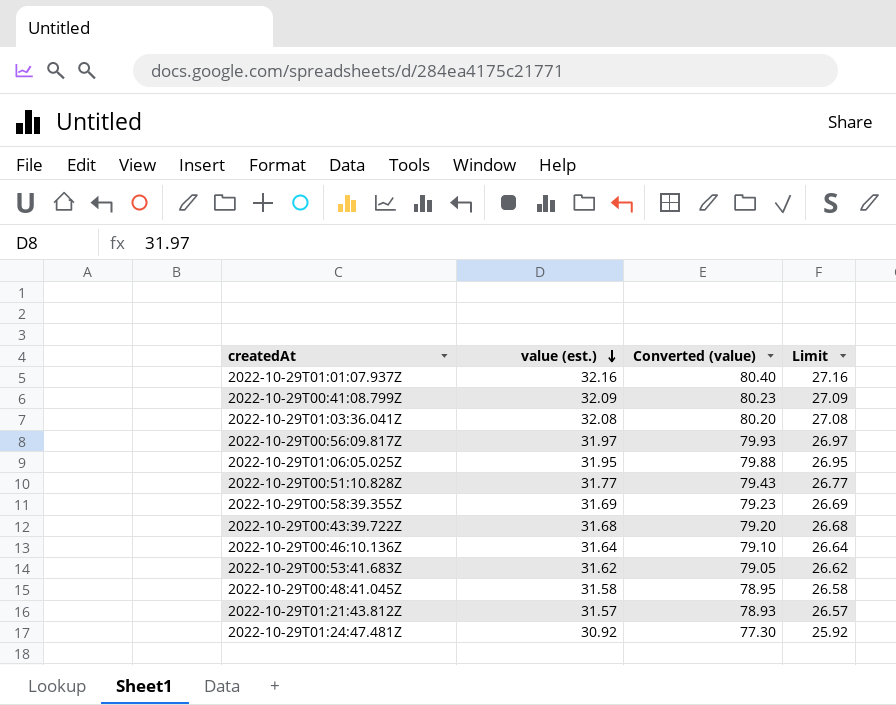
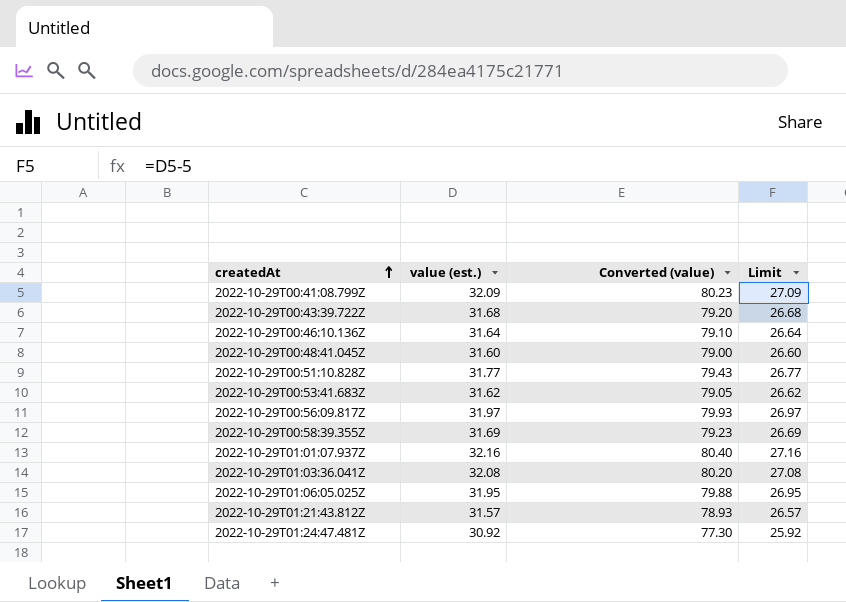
row order: value (est.) descending -> createdAt ascending
2022-10-29T00:48:41.045Z | value (est.): 31.58 -> 31.60
2022-10-29T00:48:41.045Z | Converted (value): 78.95 -> 79.00
2022-10-29T00:48:41.045Z | Limit: 26.58 -> 26.60

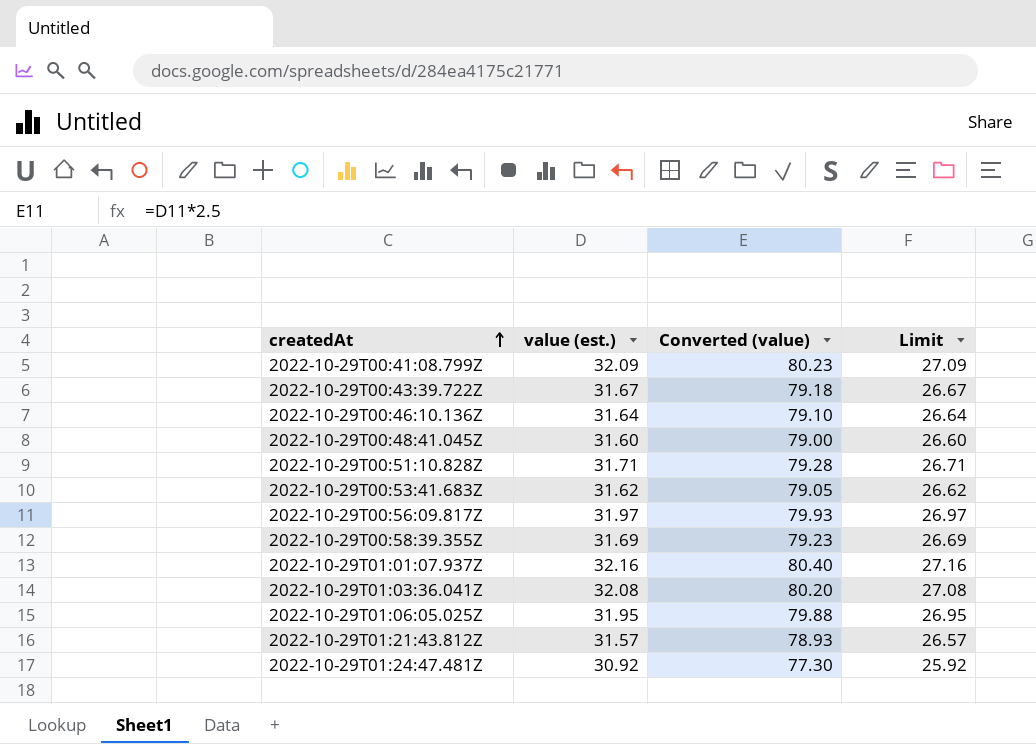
2022-10-29T00:43:39.722Z | value (est.): 31.68 -> 31.67
2022-10-29T00:43:39.722Z | Converted (value): 79.20 -> 79.18
2022-10-29T00:43:39.722Z | Limit: 26.68 -> 26.67
2022-10-29T00:51:10.828Z | value (est.): 31.77 -> 31.71
2022-10-29T00:51:10.828Z | Converted (value): 79.43 -> 79.28
2022-10-29T00:51:10.828Z | Limit: 26.77 -> 26.71

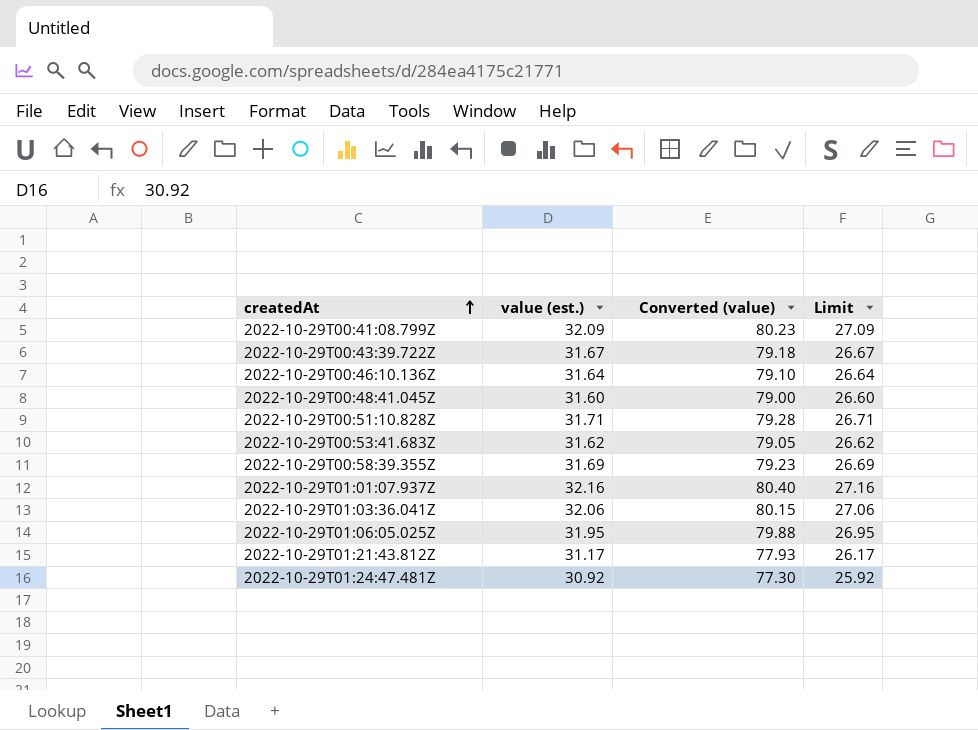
row 2022-10-29T00:56:09.817Z: 31.97 | 79.93 | 26.97 -> none
2022-10-29T01:03:36.041Z | value (est.): 32.08 -> 32.06
2022-10-29T01:03:36.041Z | Converted (value): 80.20 -> 80.15
2022-10-29T01:03:36.041Z | Limit: 27.08 -> 27.06
2022-10-29T01:21:43.812Z | value (est.): 31.57 -> 31.17
2022-10-29T01:21:43.812Z | Converted (value): 78.93 -> 77.93
2022-10-29T01:21:43.812Z | Limit: 26.57 -> 26.17

